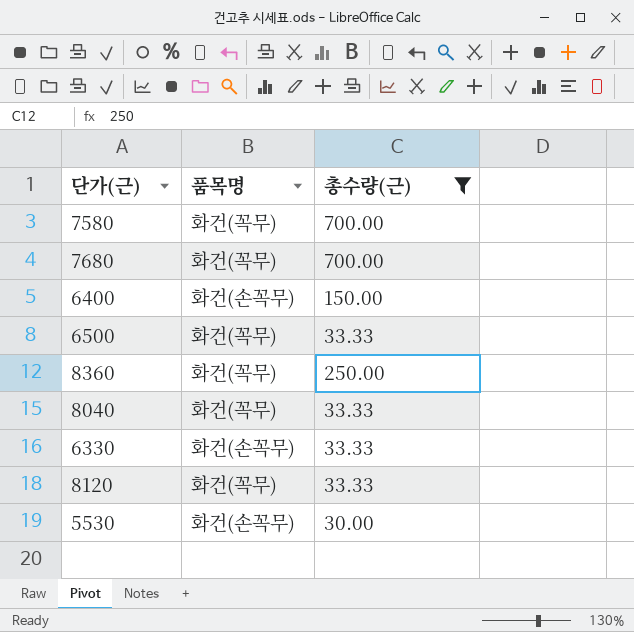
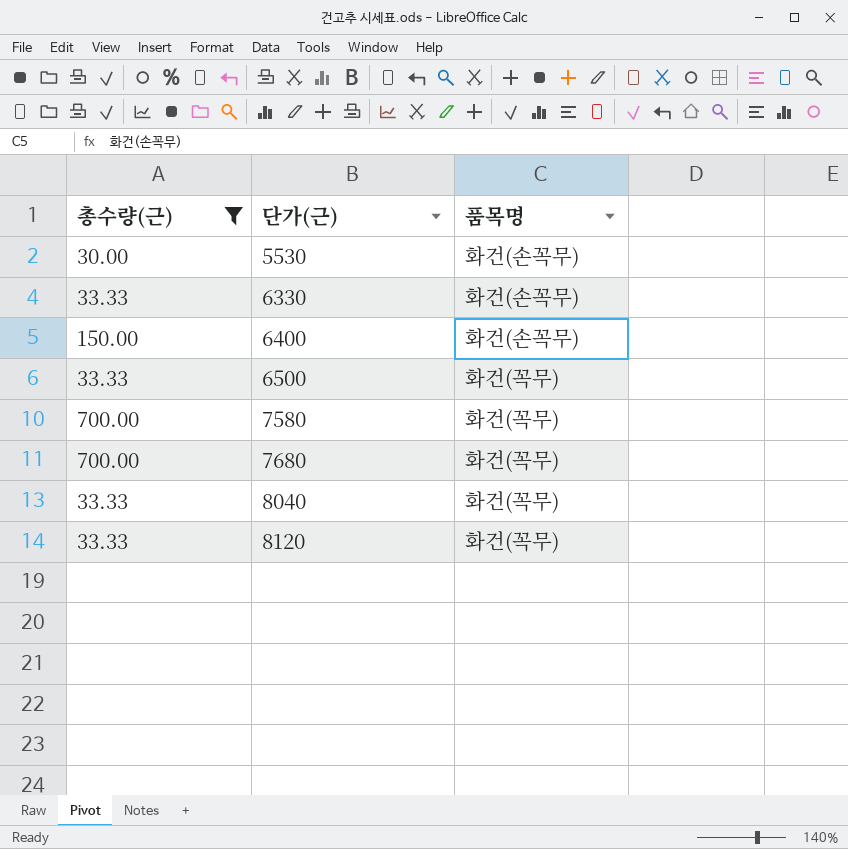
row order: none -> 단가(근) ascending
column 총수량(근) | position: 3 -> 1
row 8360: 화건(꼭무) | 250.00 -> none

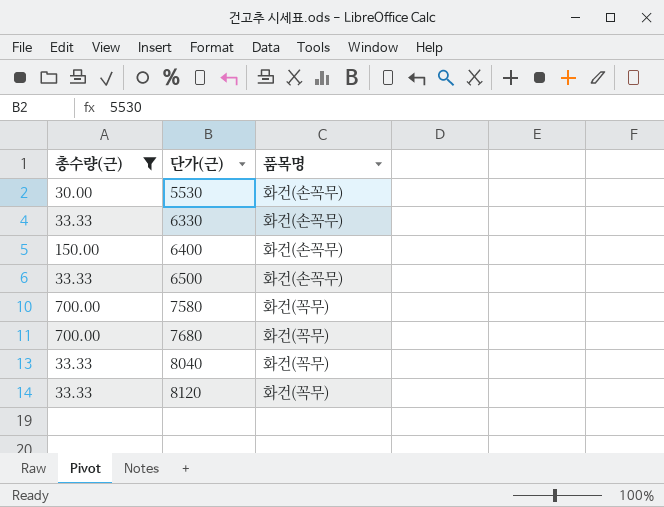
6500 | 품목명: 화건(꼭무) -> 화건(손꼭무)

